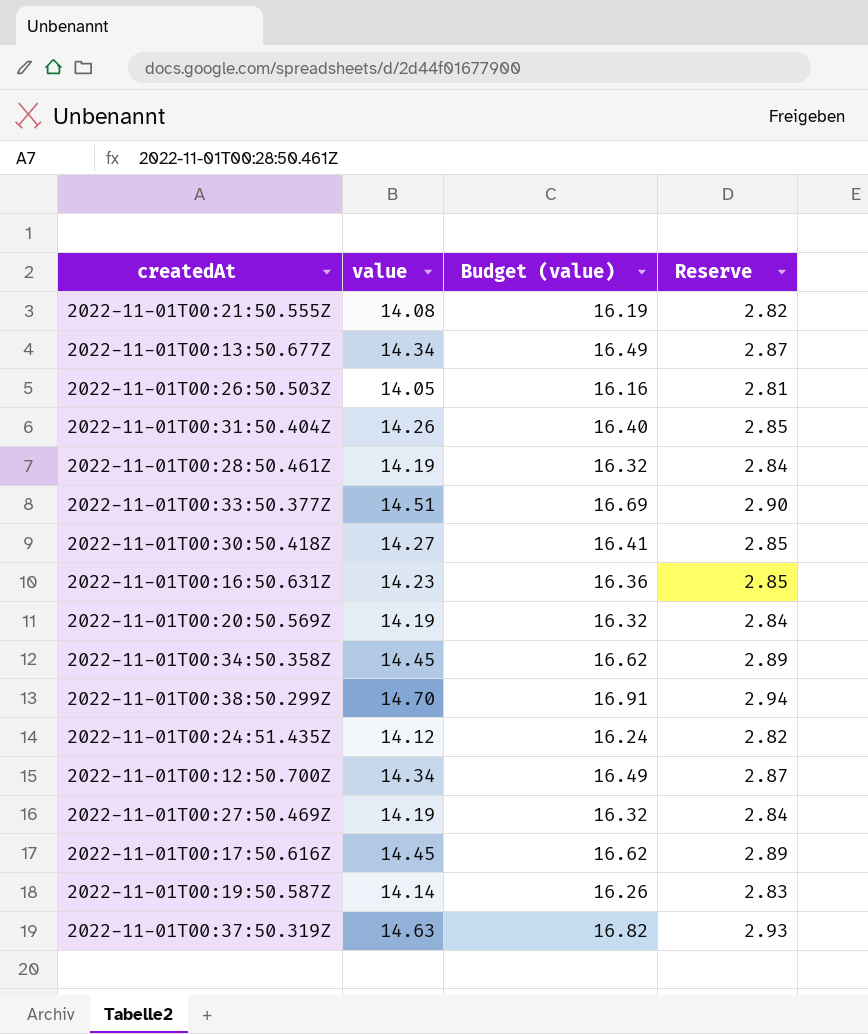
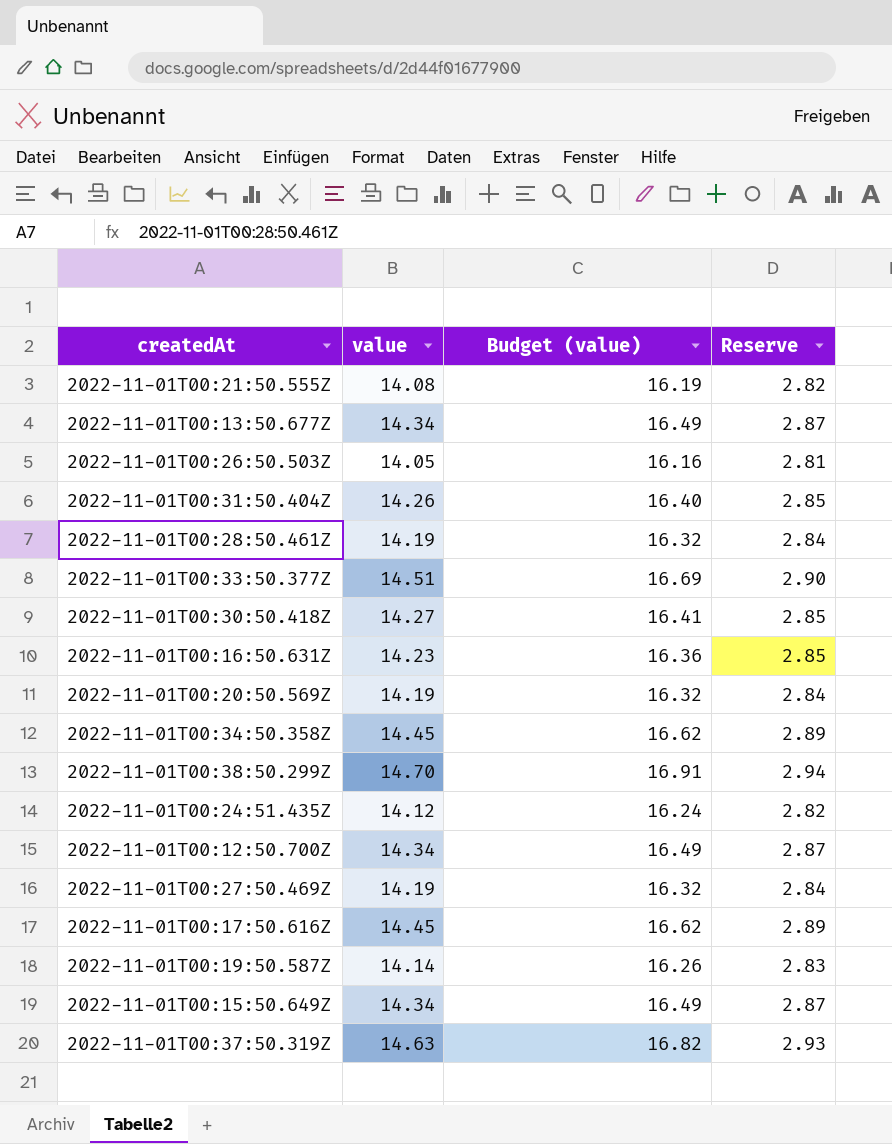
row 2022-11-01T00:15:50.649Z: none -> 14.34 | 16.49 | 2.87

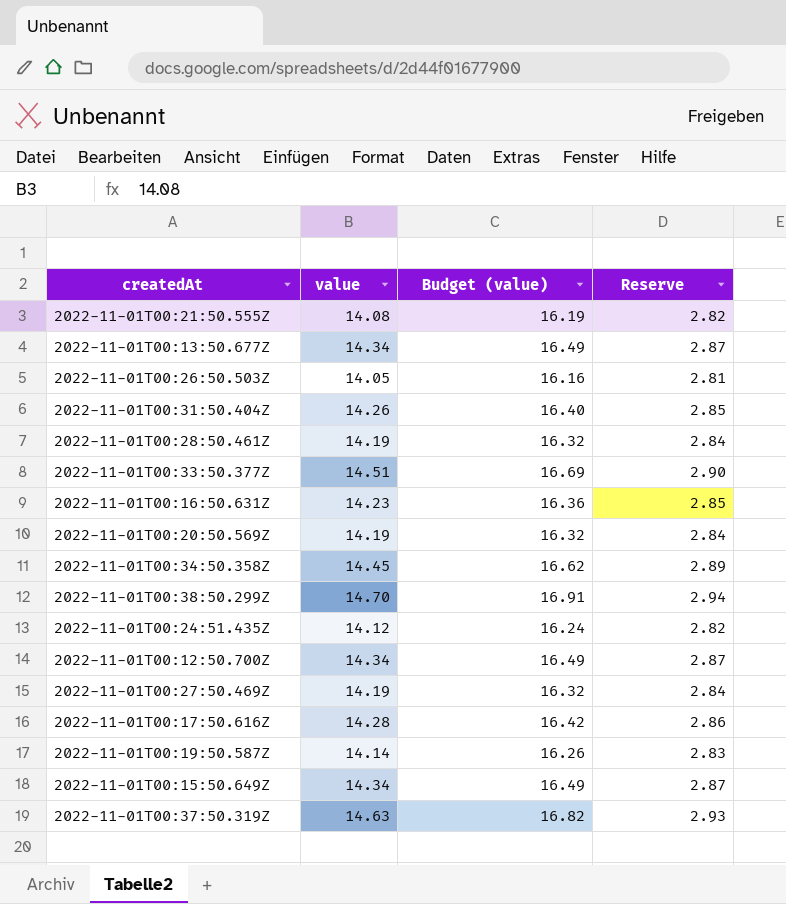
row 2022-11-01T00:30:50.418Z: 14.27 | 16.41 | 2.85 -> none
2022-11-01T00:17:50.616Z | value: 14.45 -> 14.28
2022-11-01T00:17:50.616Z | Budget (value): 16.62 -> 16.42
2022-11-01T00:17:50.616Z | Reserve: 2.89 -> 2.86

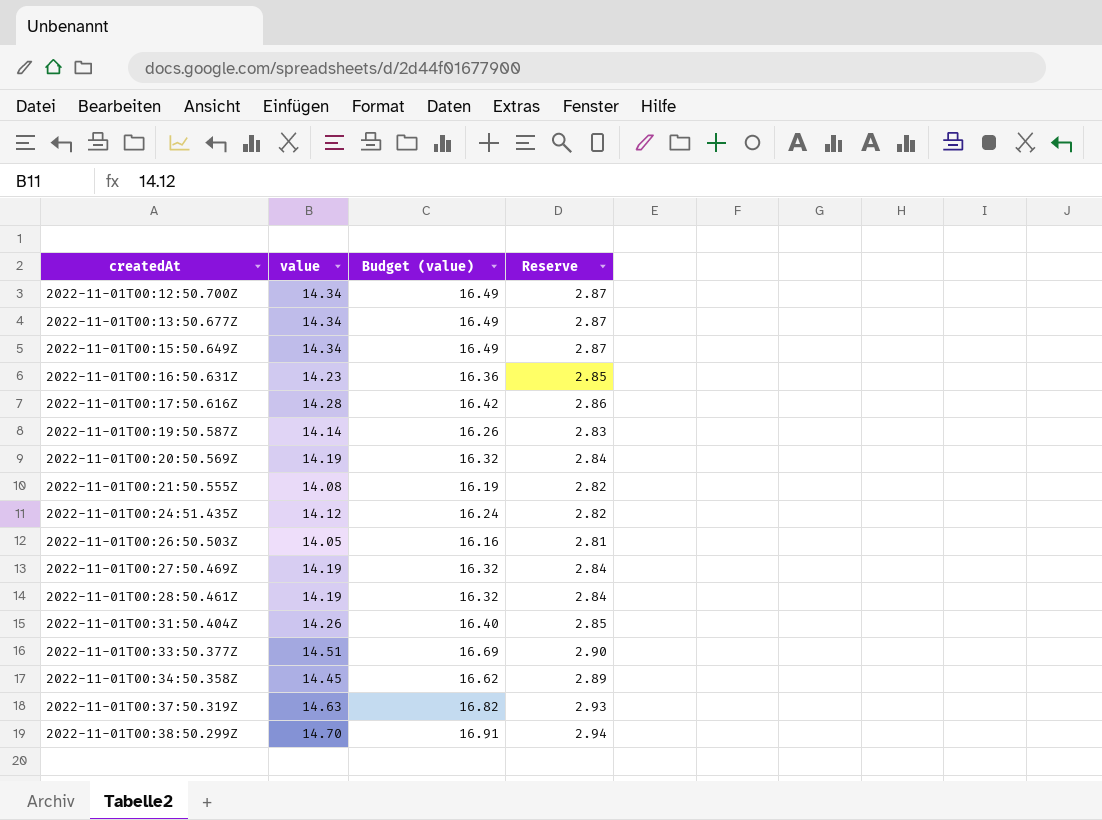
row order: none -> createdAt ascending

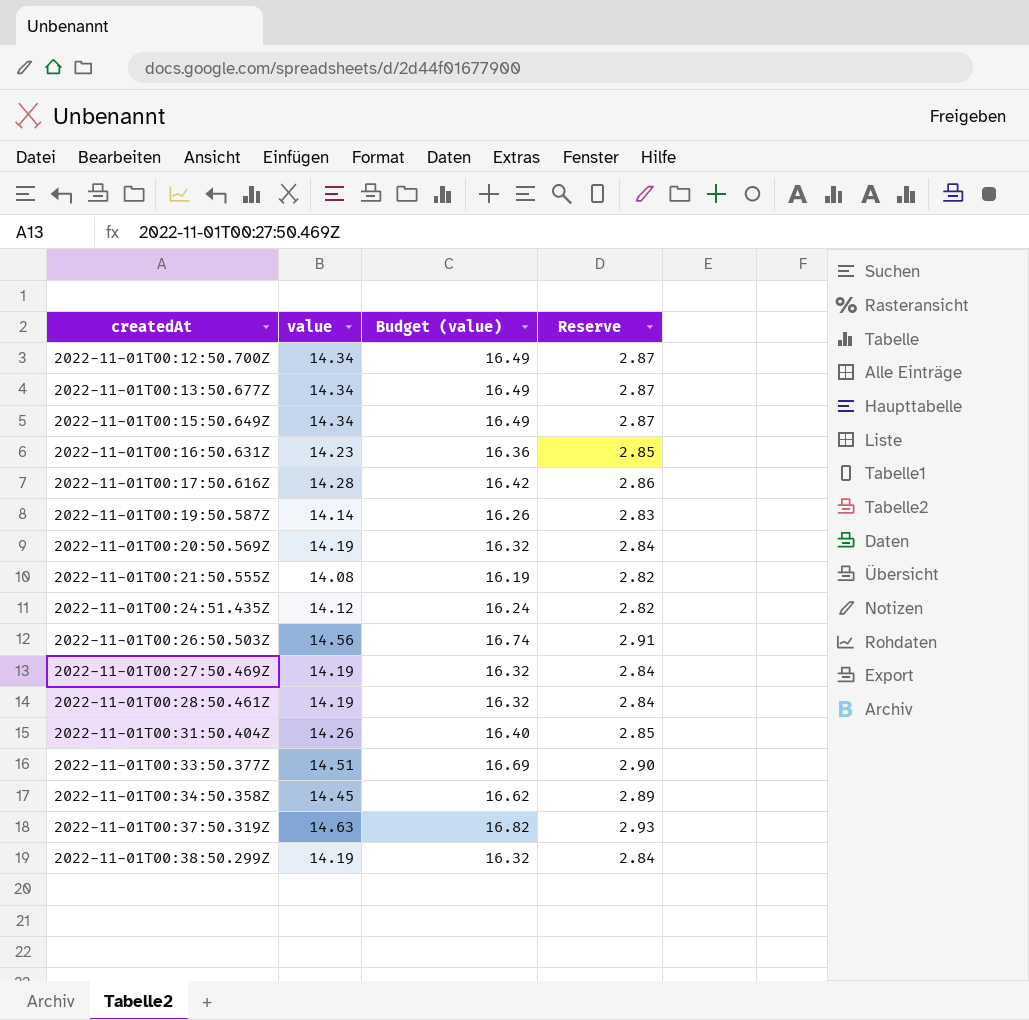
2022-11-01T00:26:50.503Z | value: 14.05 -> 14.56
2022-11-01T00:26:50.503Z | Budget (value): 16.16 -> 16.74
2022-11-01T00:26:50.503Z | Reserve: 2.81 -> 2.91
2022-11-01T00:38:50.299Z | value: 14.70 -> 14.19
2022-11-01T00:38:50.299Z | Budget (value): 16.91 -> 16.32
2022-11-01T00:38:50.299Z | Reserve: 2.94 -> 2.84

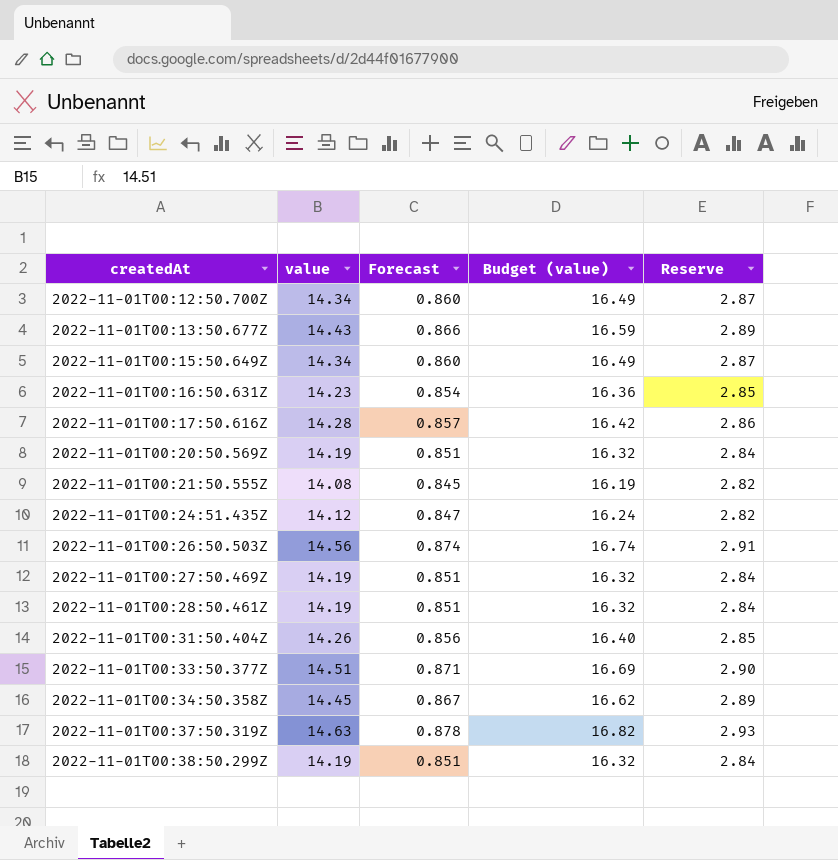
column Forecast | formula: none -> [value] * 0.06
row 2022-11-01T00:19:50.587Z: 14.14 | 16.26 | 2.83 -> none
2022-11-01T00:13:50.677Z | value: 14.34 -> 14.43
2022-11-01T00:13:50.677Z | Budget (value): 16.49 -> 16.59
2022-11-01T00:13:50.677Z | Reserve: 2.87 -> 2.89

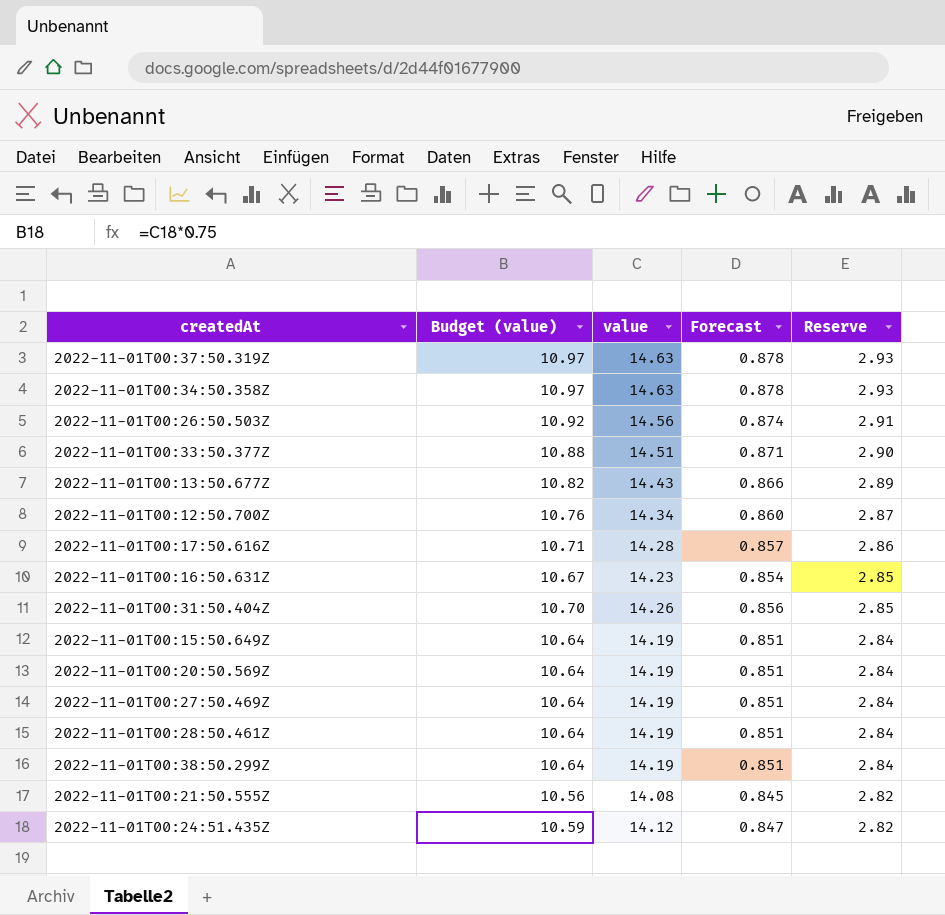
row order: createdAt ascending -> Reserve descending
column Budget (value) | formula: [value] * 1.15 -> [value] * 0.75
column Budget (value) | position: 4 -> 2
2022-11-01T00:34:50.358Z | value: 14.45 -> 14.63
2022-11-01T00:34:50.358Z | Forecast: 0.867 -> 0.878
2022-11-01T00:34:50.358Z | Reserve: 2.89 -> 2.93
2022-11-01T00:15:50.649Z | value: 14.34 -> 14.19
2022-11-01T00:15:50.649Z | Forecast: 0.860 -> 0.851
2022-11-01T00:15:50.649Z | Reserve: 2.87 -> 2.84

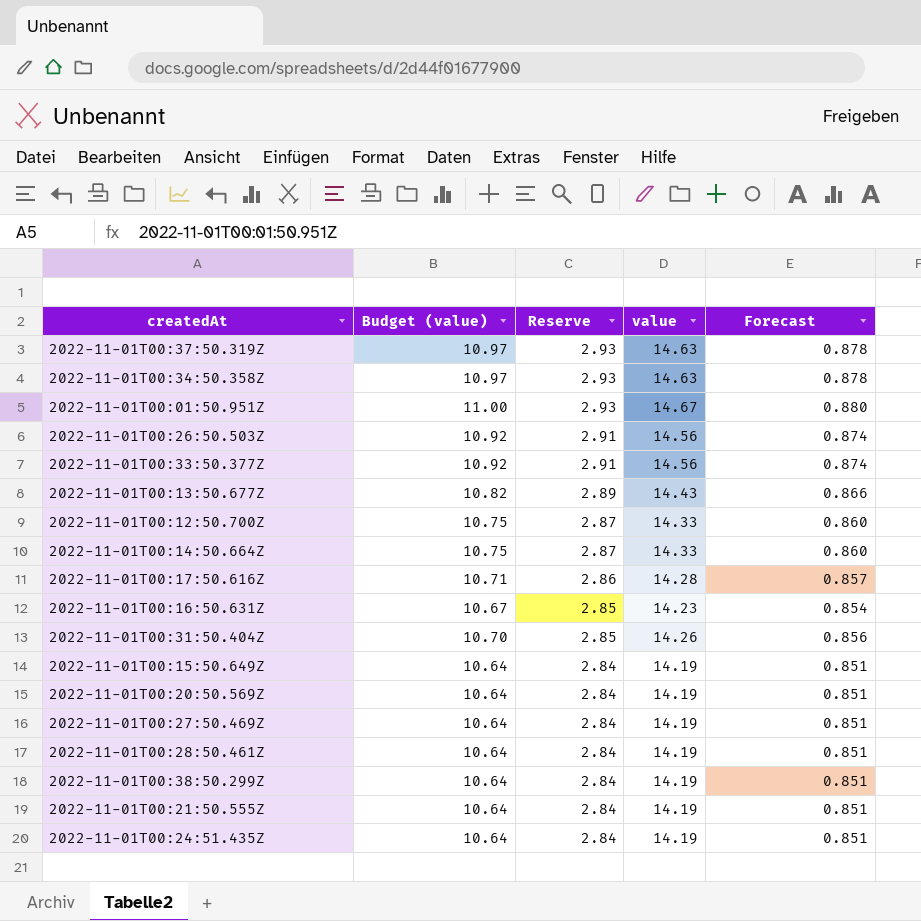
column Reserve | position: 5 -> 3
row 2022-11-01T00:01:50.951Z: none -> 11.00 | 2.93 | 14.67 | 0.880
2022-11-01T00:33:50.377Z | Budget (value): 10.88 -> 10.92
2022-11-01T00:33:50.377Z | Reserve: 2.90 -> 2.91
2022-11-01T00:33:50.377Z | value: 14.51 -> 14.56
2022-11-01T00:33:50.377Z | Forecast: 0.871 -> 0.874
2022-11-01T00:12:50.700Z | Budget (value): 10.76 -> 10.75
2022-11-01T00:12:50.700Z | value: 14.34 -> 14.33
row 2022-11-01T00:14:50.664Z: none -> 10.75 | 2.87 | 14.33 | 0.860
2022-11-01T00:21:50.555Z | Budget (value): 10.56 -> 10.64
2022-11-01T00:21:50.555Z | Reserve: 2.82 -> 2.84
2022-11-01T00:21:50.555Z | value: 14.08 -> 14.19
2022-11-01T00:21:50.555Z | Forecast: 0.845 -> 0.851
2022-11-01T00:24:51.435Z | Budget (value): 10.59 -> 10.64
2022-11-01T00:24:51.435Z | Reserve: 2.82 -> 2.84
2022-11-01T00:24:51.435Z | value: 14.12 -> 14.19
2022-11-01T00:24:51.435Z | Forecast: 0.847 -> 0.851

